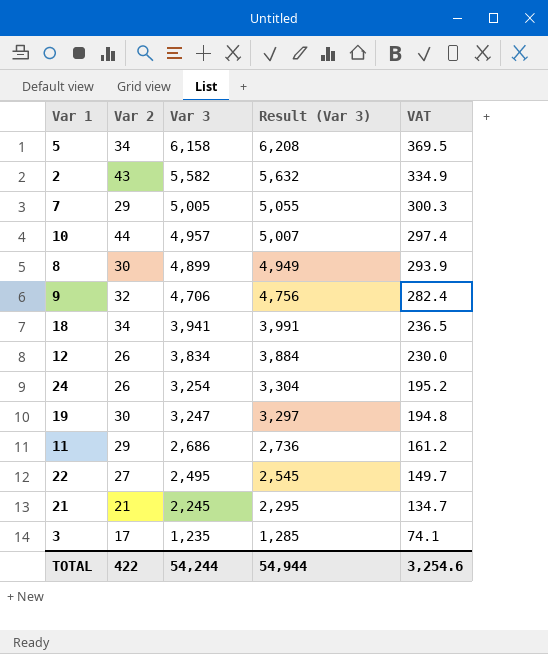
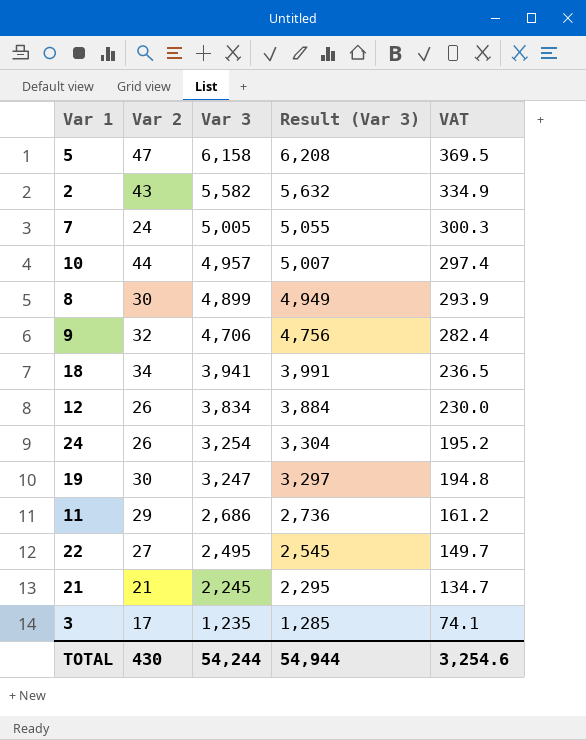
5 | Var 2: 34 -> 47
7 | Var 2: 29 -> 24
TOTAL | Var 2: 422 -> 430

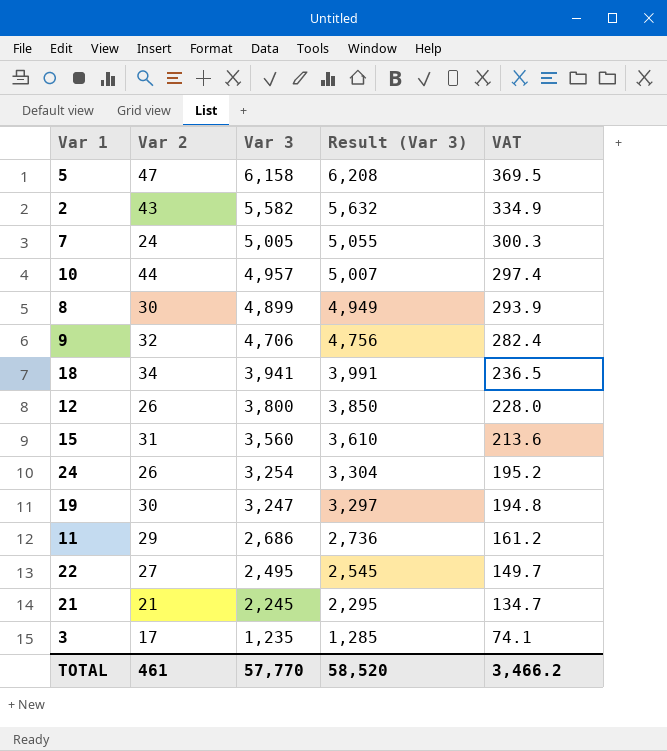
12 | Var 3: 3,834 -> 3,800
12 | Result (Var 3): 3,884 -> 3,850
12 | VAT: 230.0 -> 228.0
row 15: none -> 31 | 3,560 | 3,610 | 213.6
TOTAL | Var 2: 430 -> 461
TOTAL | Var 3: 54,244 -> 57,770
TOTAL | Result (Var 3): 54,944 -> 58,520
TOTAL | VAT: 3,254.6 -> 3,466.2

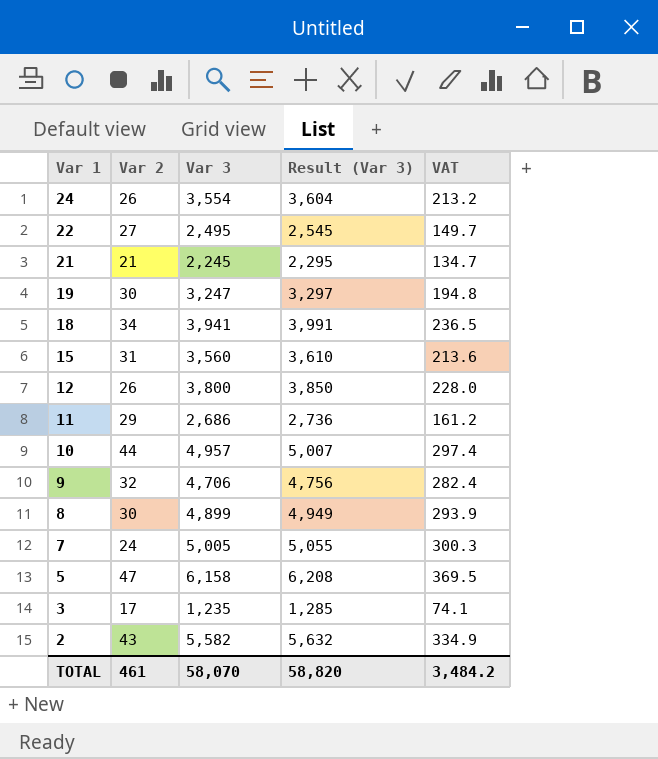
row order: Var 3 descending -> Var 1 descending
24 | Var 3: 3,254 -> 3,554
24 | Result (Var 3): 3,304 -> 3,604
24 | VAT: 195.2 -> 213.2
TOTAL | Var 3: 57,770 -> 58,070
TOTAL | Result (Var 3): 58,520 -> 58,820
TOTAL | VAT: 3,466.2 -> 3,484.2

